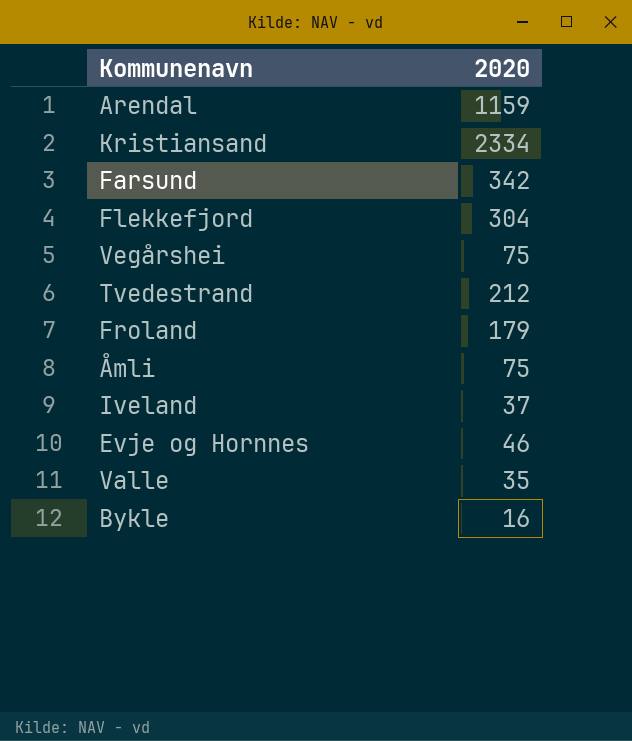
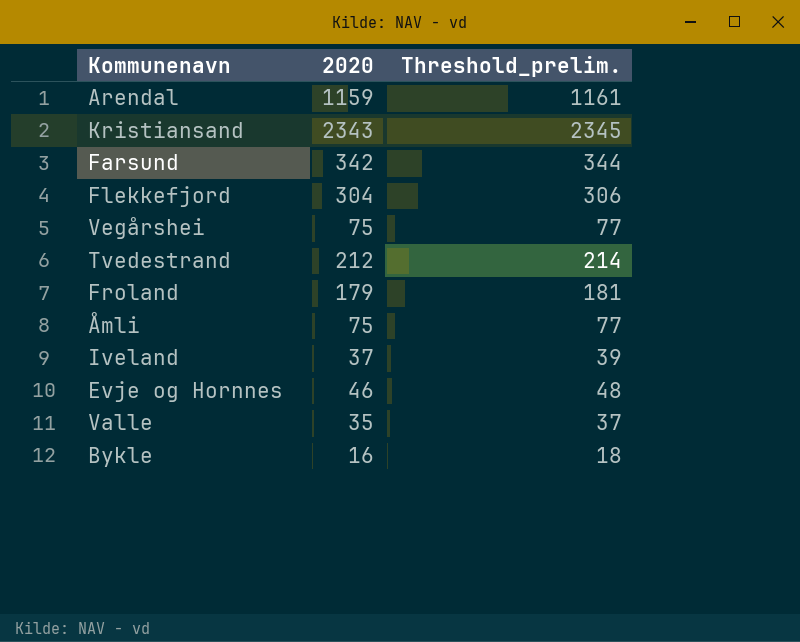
column Threshold_prelim. | formula: none -> [2020] + 2
Kristiansand | 2020: 2334 -> 2343

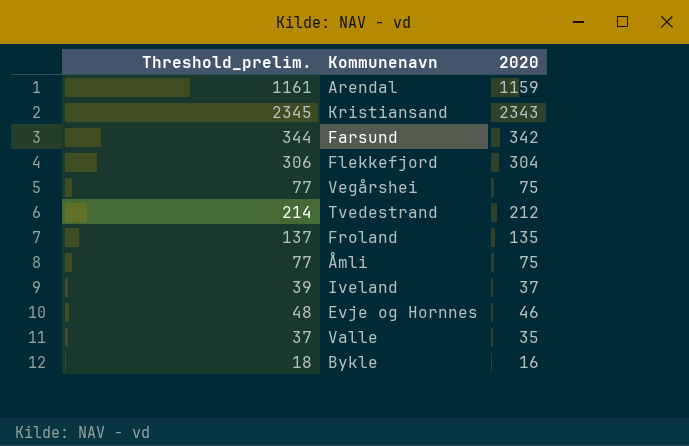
column Threshold_prelim. | position: 3 -> 1
Froland | Threshold_prelim.: 181 -> 137
Froland | 2020: 179 -> 135

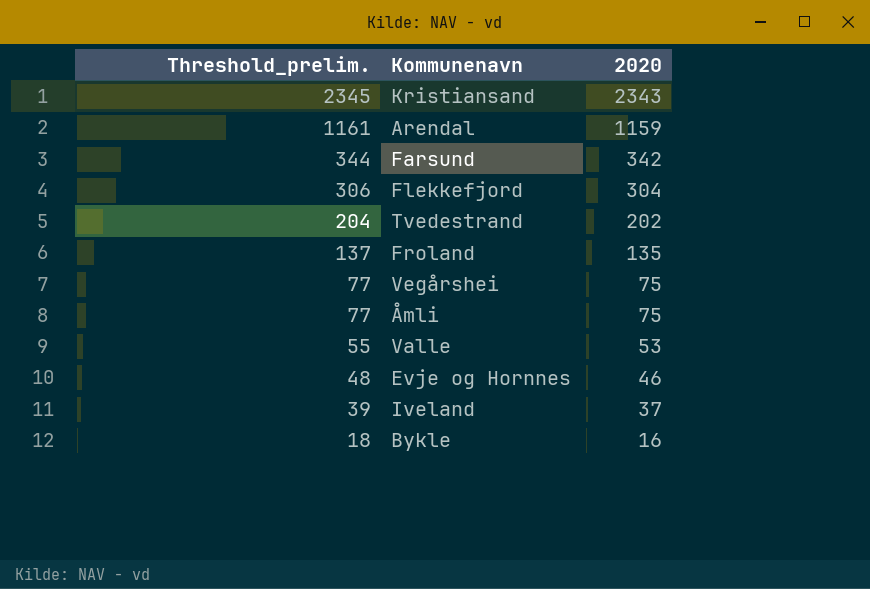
row order: none -> Threshold_prelim. descending
Tvedestrand | Threshold_prelim.: 214 -> 204
Tvedestrand | 2020: 212 -> 202
Valle | Threshold_prelim.: 37 -> 55
Valle | 2020: 35 -> 53

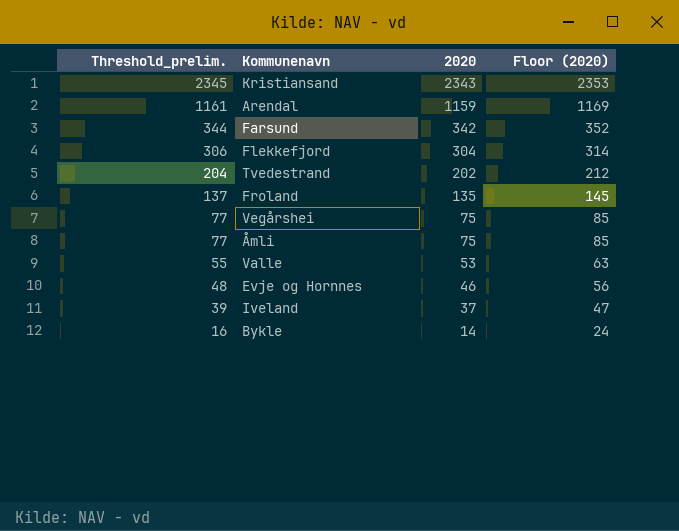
column Floor (2020) | formula: none -> [2020] + 10
Bykle | Threshold_prelim.: 18 -> 16
Bykle | 2020: 16 -> 14

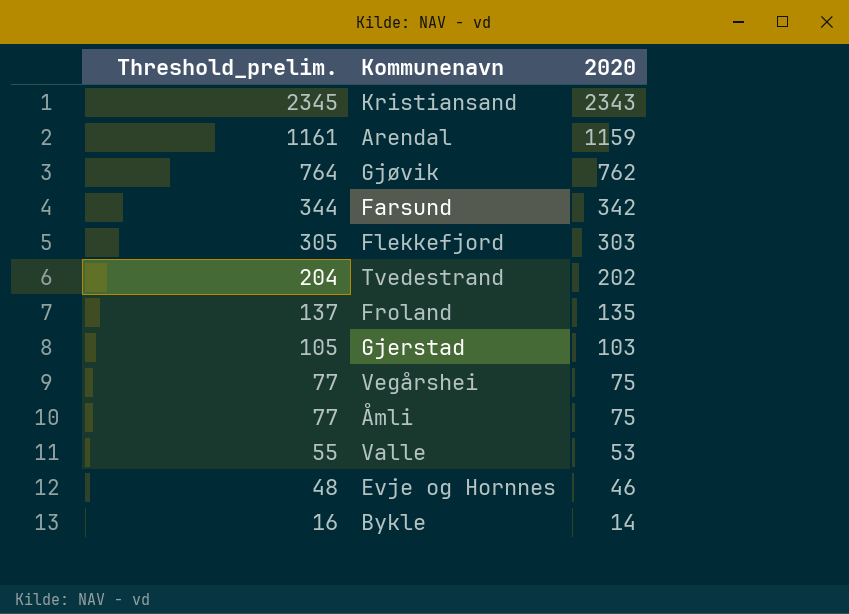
column Floor (2020) | formula: [2020] + 10 -> none
row Iveland: 39 | 37 | 47 -> none
row Gjøvik: none -> 764 | 762
Flekkefjord | Threshold_prelim.: 306 -> 305
Flekkefjord | 2020: 304 -> 303
row Gjerstad: none -> 105 | 103

